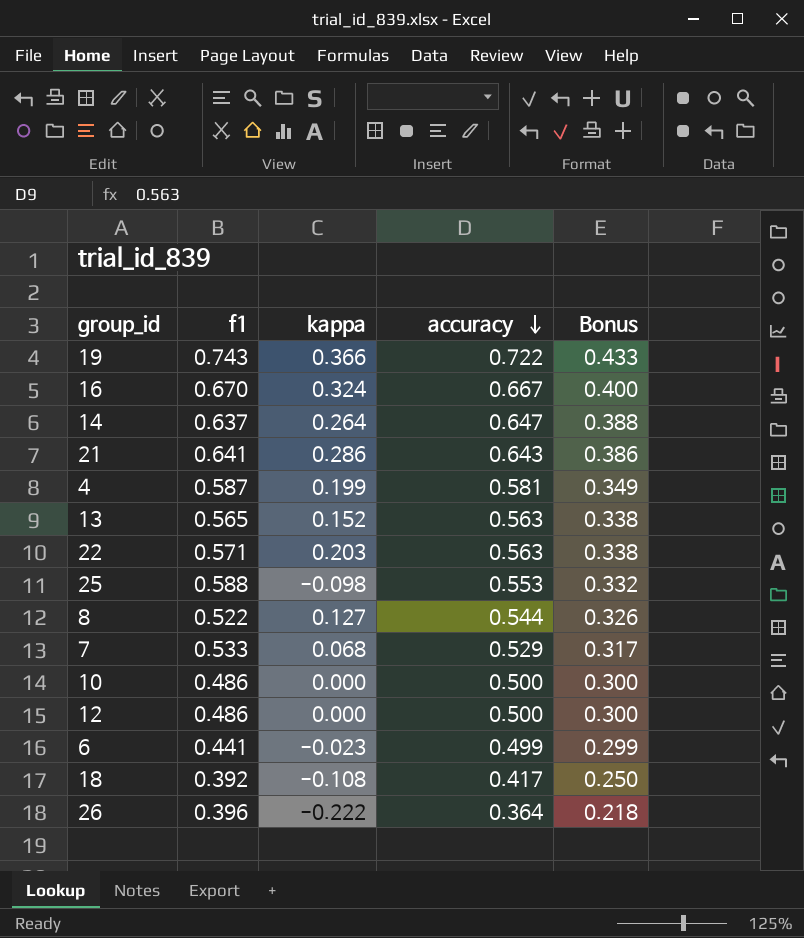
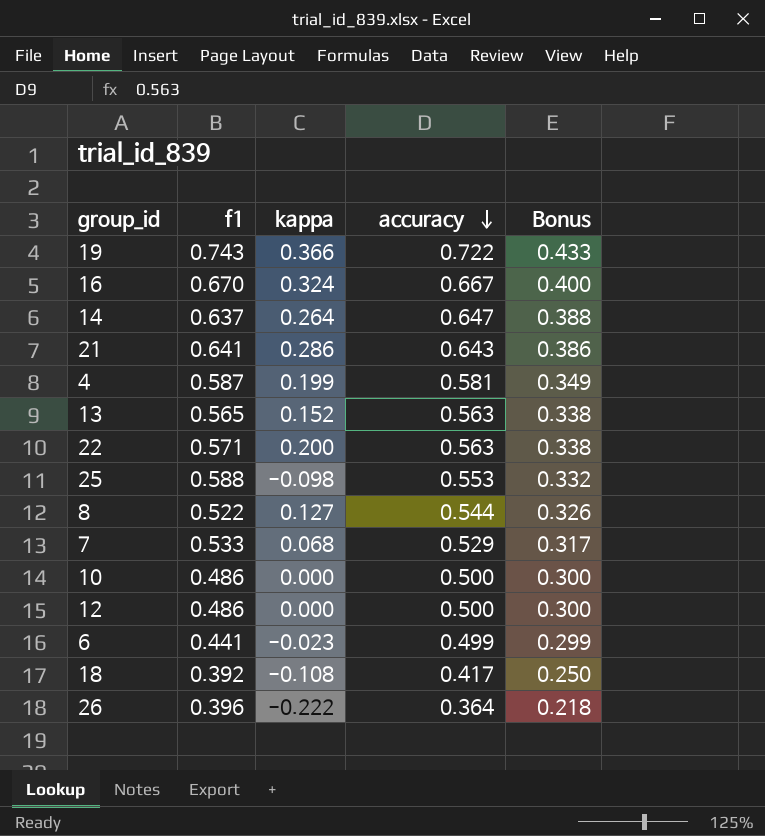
22 | kappa: 0.203 -> 0.200

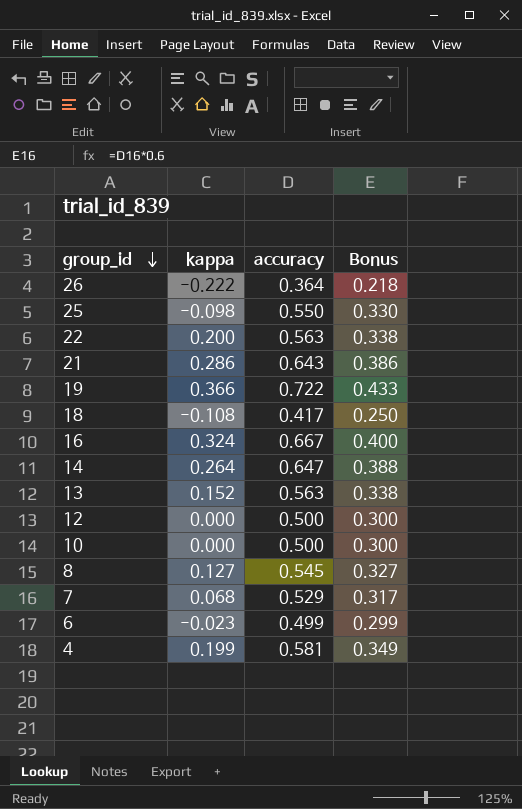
row order: accuracy descending -> group_id descending
column f1 | position: 2 -> none
25 | accuracy: 0.553 -> 0.550
25 | Bonus: 0.332 -> 0.330
8 | accuracy: 0.544 -> 0.545
8 | Bonus: 0.326 -> 0.327

